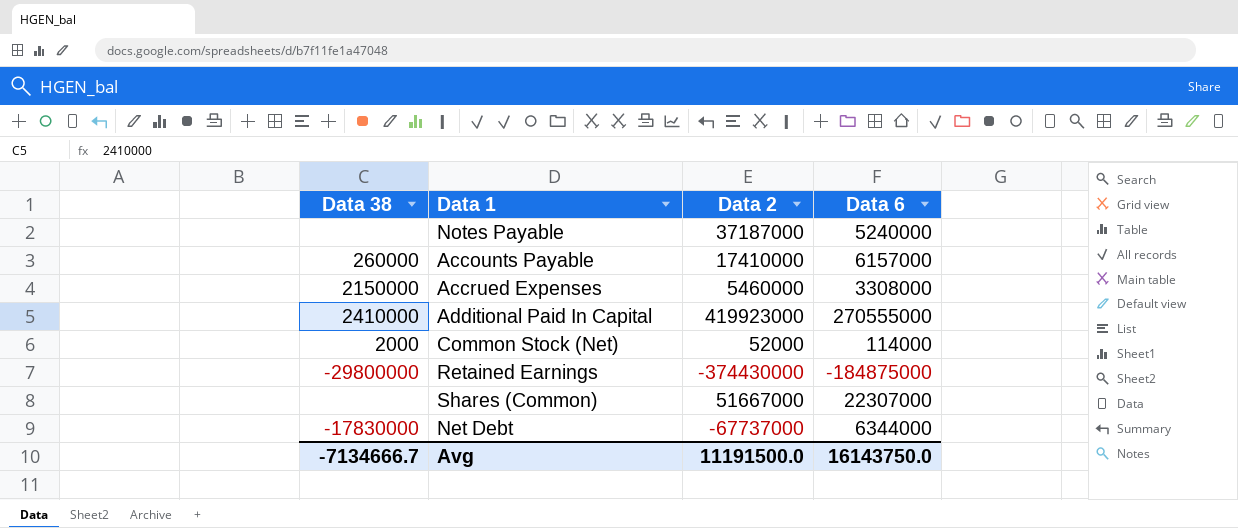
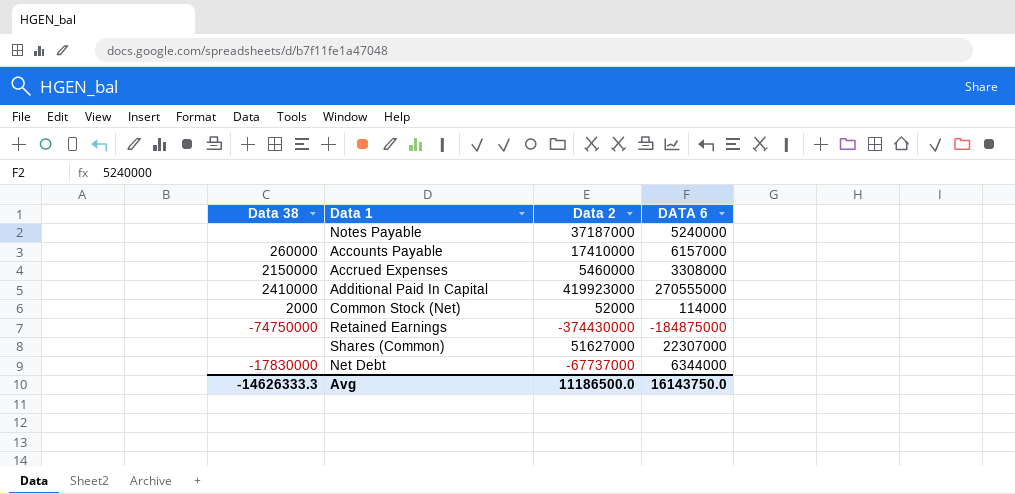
column name: Data 6 -> DATA 6
Retained Earnings | Data 38: -29800000 -> -74750000
Shares (Common) | Data 2: 51667000 -> 51627000
Avg | Data 38: -7134666.7 -> -14626333.3
Avg | Data 2: 11191500.0 -> 11186500.0

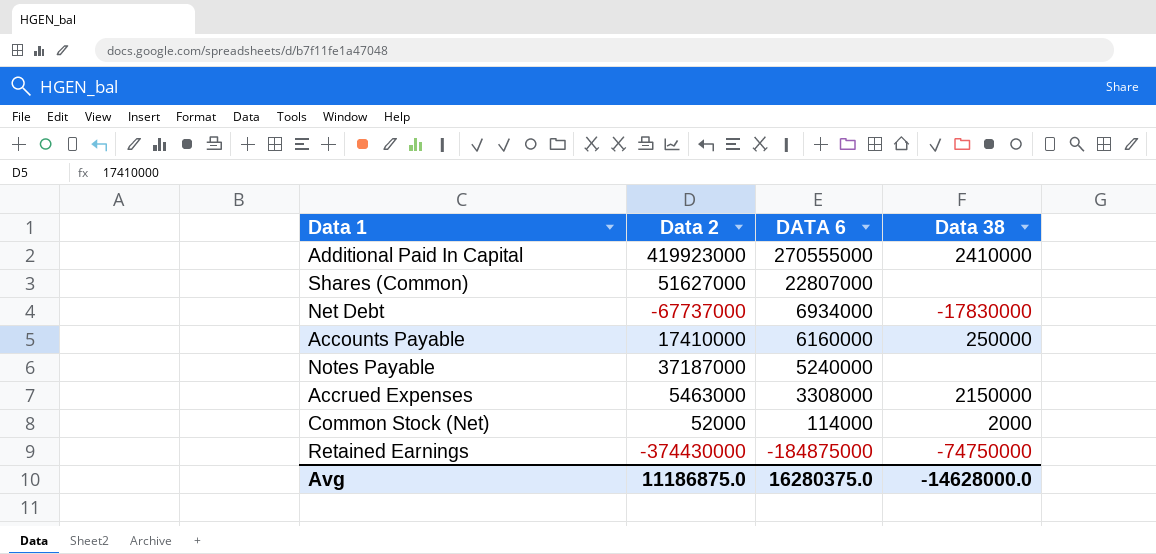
row order: none -> DATA 6 descending
column Data 38 | position: 1 -> 4
Shares (Common) | DATA 6: 22307000 -> 22807000
Net Debt | DATA 6: 6344000 -> 6934000
Accounts Payable | DATA 6: 6157000 -> 6160000
Accounts Payable | Data 38: 260000 -> 250000
Accrued Expenses | Data 2: 5460000 -> 5463000
Avg | Data 2: 11186500.0 -> 11186875.0
Avg | DATA 6: 16143750.0 -> 16280375.0
Avg | Data 38: -14626333.3 -> -14628000.0

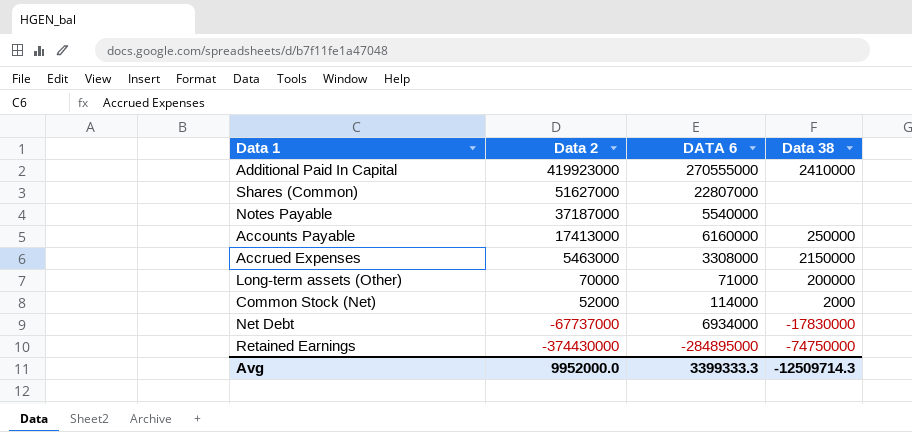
row order: DATA 6 descending -> Data 2 descending
Notes Payable | DATA 6: 5240000 -> 5540000
Accounts Payable | Data 2: 17410000 -> 17413000
row Long-term assets (Other): none -> 70000 | 71000 | 200000
Retained Earnings | DATA 6: -184875000 -> -284895000
Avg | Data 2: 11186875.0 -> 9952000.0
Avg | DATA 6: 16280375.0 -> 3399333.3
Avg | Data 38: -14628000.0 -> -12509714.3

